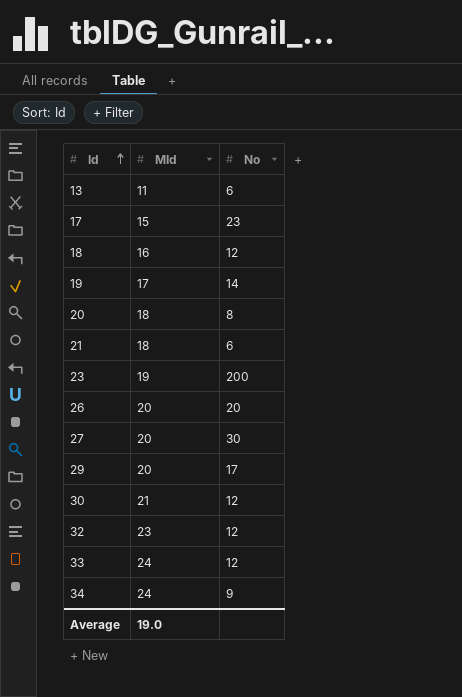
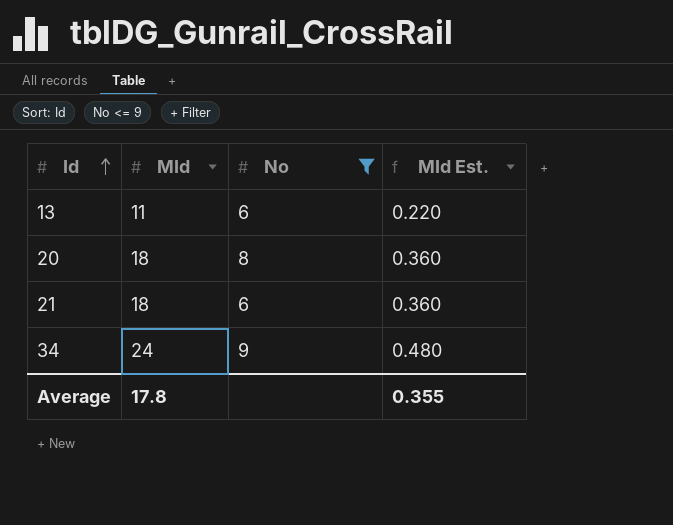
filter: none -> No <= 9
column MId Est. | formula: none -> [MId] * 0.02
Average | MId: 19.0 -> 17.8

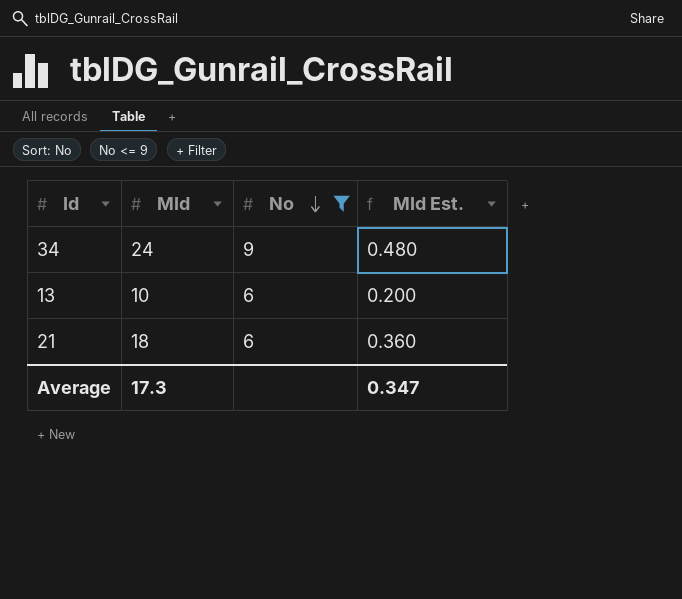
row order: Id ascending -> No descending
row 20: 18 | 8 | 0.360 -> none
13 | MId: 11 -> 10
13 | MId Est.: 0.220 -> 0.200
Average | MId: 17.8 -> 17.3
Average | MId Est.: 0.355 -> 0.347

